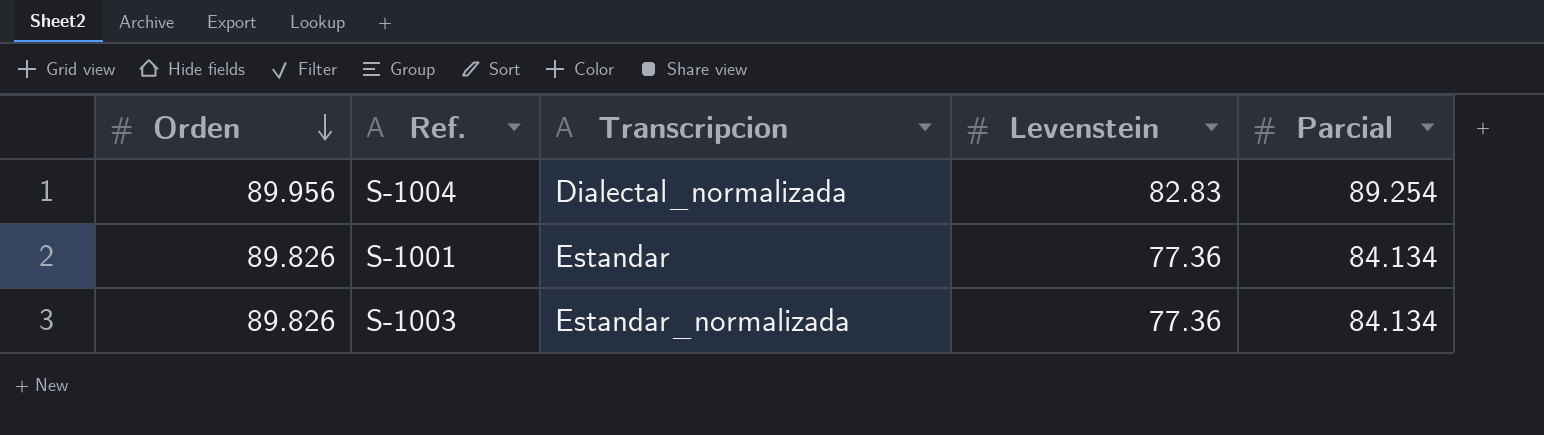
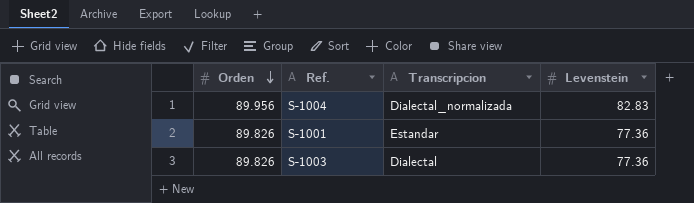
column Parcial | position: 5 -> none
S-1003 | Transcripcion: Estandar_normalizada -> Dialectal

